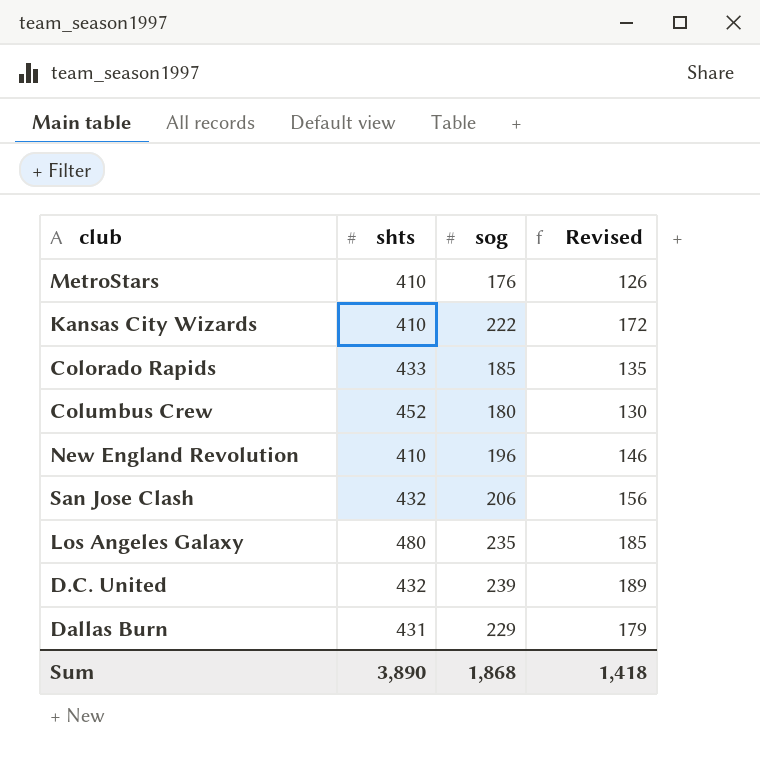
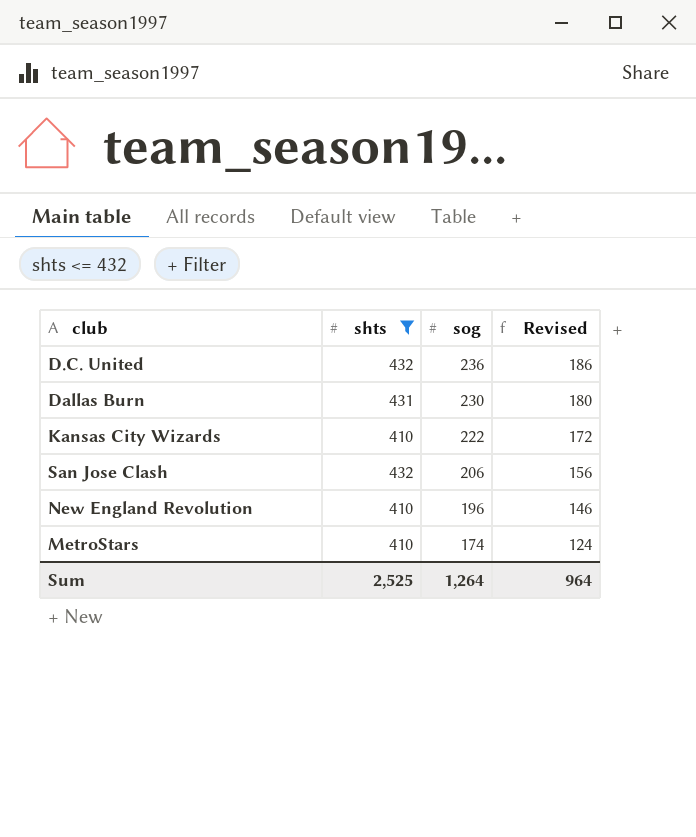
filter: none -> shts <= 432
row order: none -> sog descending
D.C. United | sog: 239 -> 236
D.C. United | Revised: 189 -> 186
Dallas Burn | sog: 229 -> 230
Dallas Burn | Revised: 179 -> 180
MetroStars | sog: 176 -> 174
MetroStars | Revised: 126 -> 124
Sum | shts: 3,890 -> 2,525
Sum | sog: 1,868 -> 1,264
Sum | Revised: 1,418 -> 964

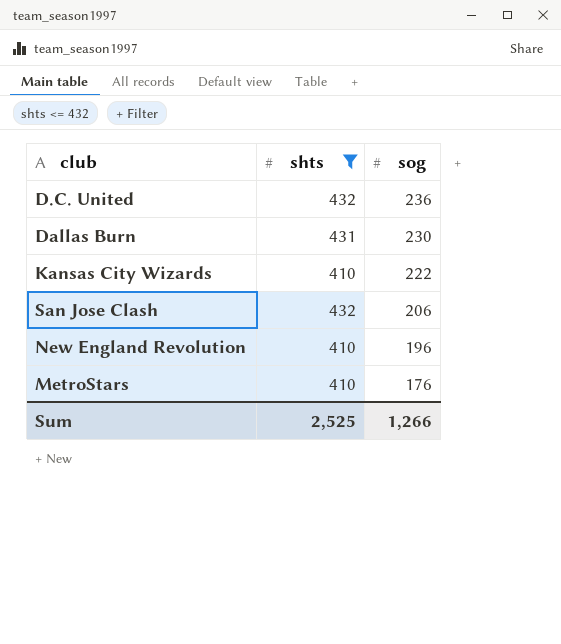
column Revised | formula: [sog] - 50 -> none
MetroStars | sog: 174 -> 176
Sum | sog: 1,264 -> 1,266

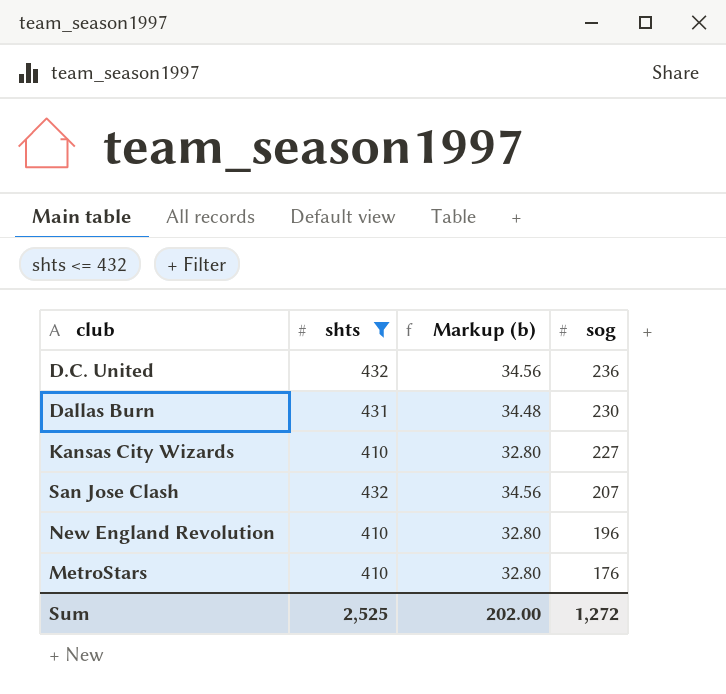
column Markup (b) | formula: none -> [shts] * 0.08
Kansas City Wizards | sog: 222 -> 227
San Jose Clash | sog: 206 -> 207
Sum | sog: 1,266 -> 1,272

